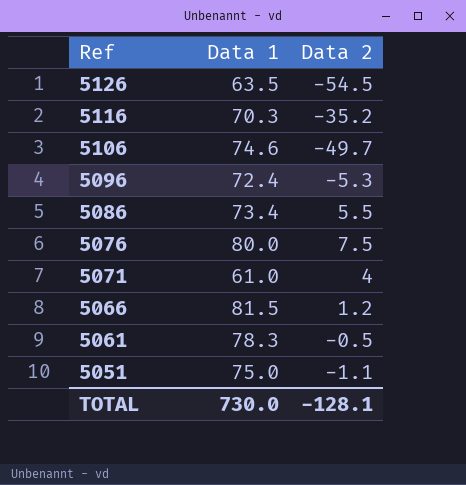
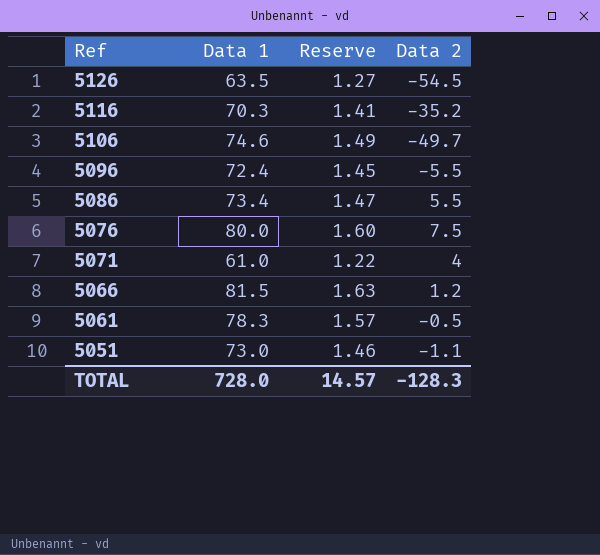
column Reserve | formula: none -> [Data 1] * 0.02
5096 | Data 2: -5.3 -> -5.5
5051 | Data 1: 75.0 -> 73.0
TOTAL | Data 1: 730.0 -> 728.0
TOTAL | Data 2: -128.1 -> -128.3

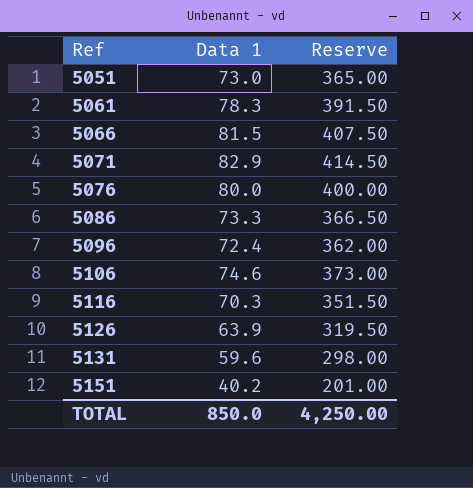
row order: Ref descending -> Ref ascending
column Data 2 | position: 4 -> none
column Reserve | formula: [Data 1] * 0.02 -> [Data 1] * 5
5071 | Data 1: 61.0 -> 82.9
5086 | Data 1: 73.4 -> 73.3
5126 | Data 1: 63.5 -> 63.9
row 5131: none -> 59.6 | 298.00
row 5151: none -> 40.2 | 201.00
TOTAL | Data 1: 728.0 -> 850.0
TOTAL | Reserve: 14.57 -> 4,250.00

